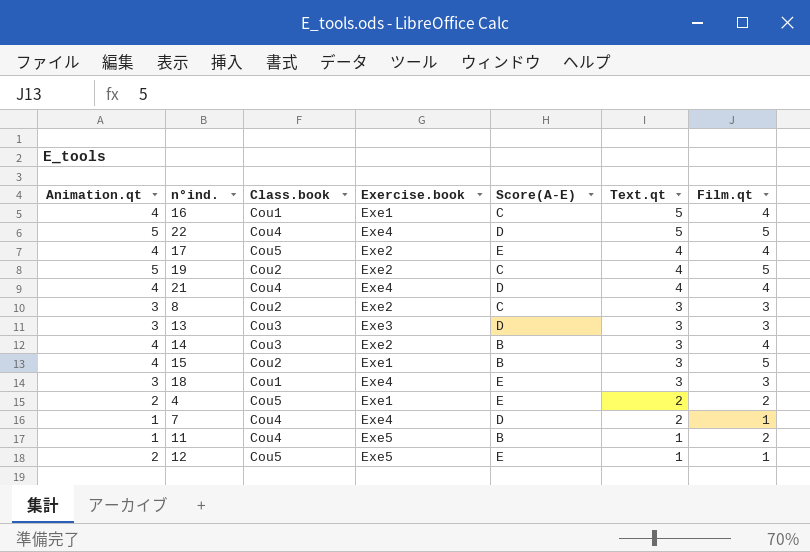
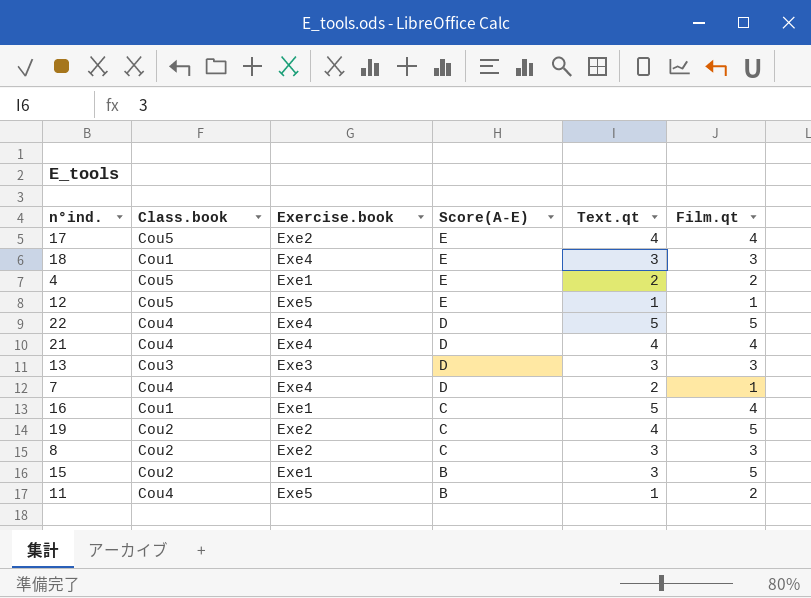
row order: Text.qt descending -> Score(A-E) descending
column Animation.qt | position: 1 -> none
row 14: 4 | Cou3 | Exe2 | B | 3 | 4 -> none

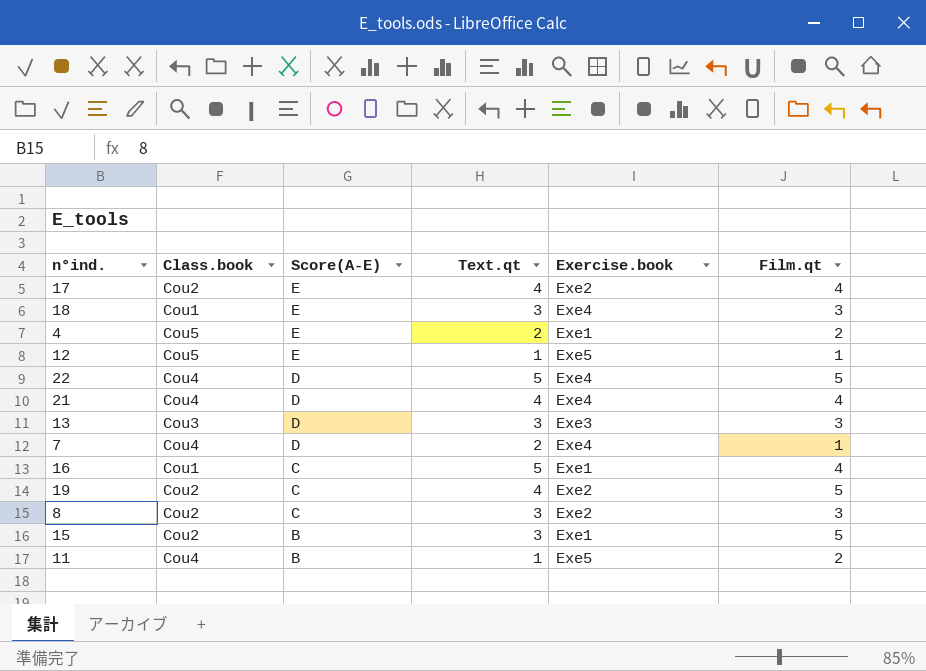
column Exercise.book | position: 3 -> 5
17 | Class.book: Cou5 -> Cou2

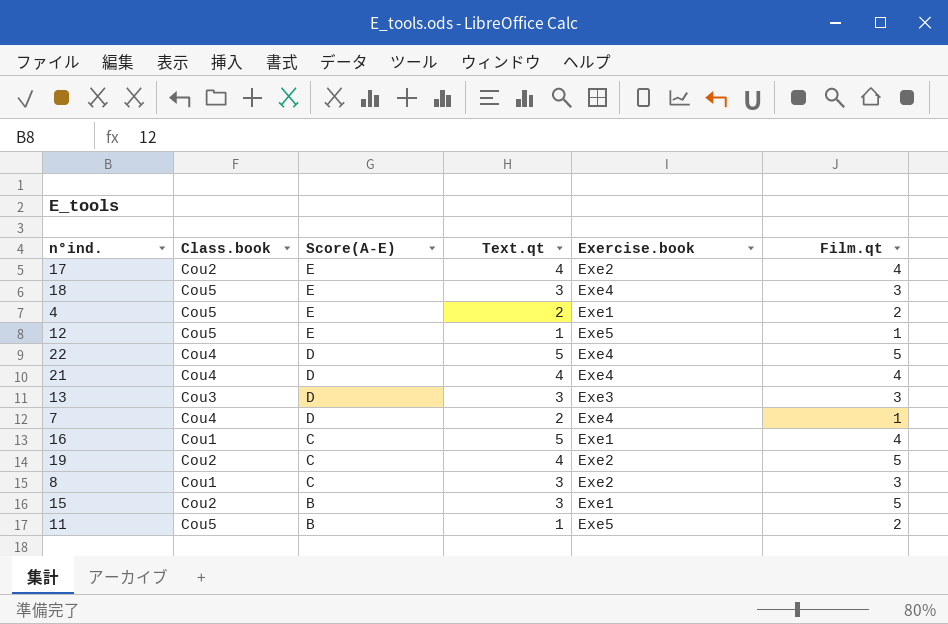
18 | Class.book: Cou1 -> Cou5
8 | Class.book: Cou2 -> Cou1
11 | Class.book: Cou4 -> Cou5

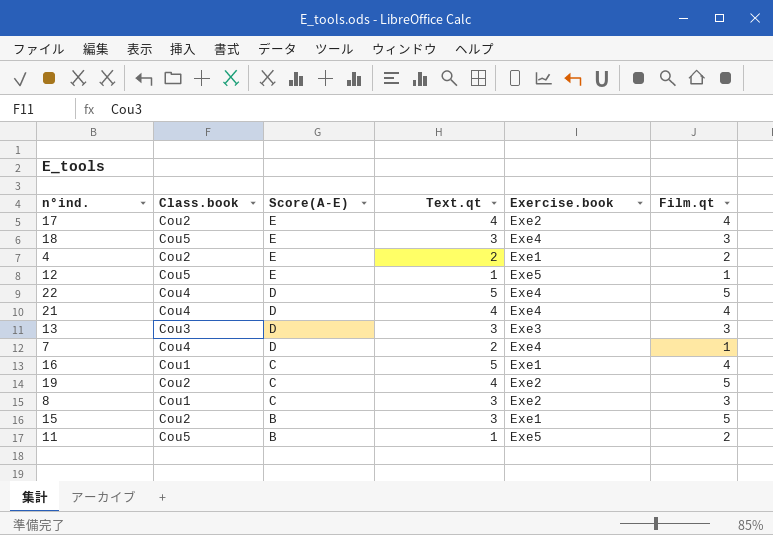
4 | Class.book: Cou5 -> Cou2

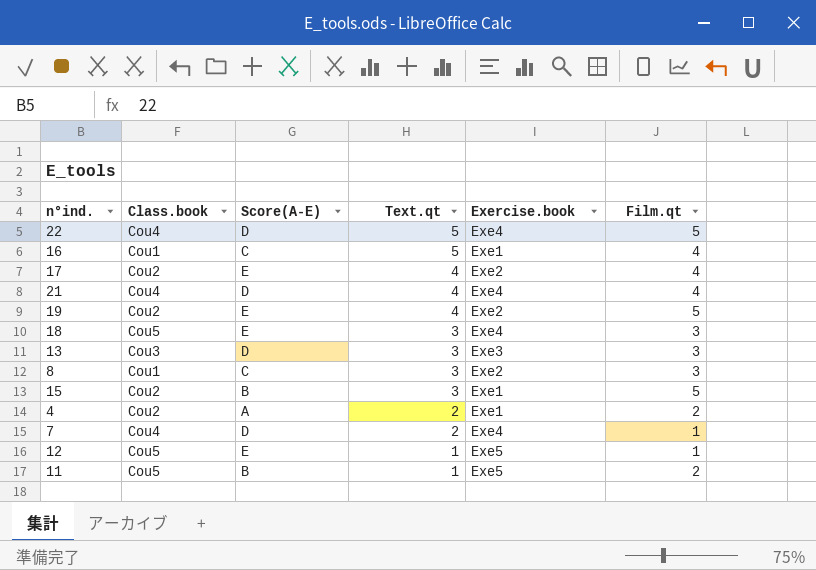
row order: Score(A-E) descending -> Text.qt descending
19 | Score(A-E): C -> E
4 | Score(A-E): E -> A

